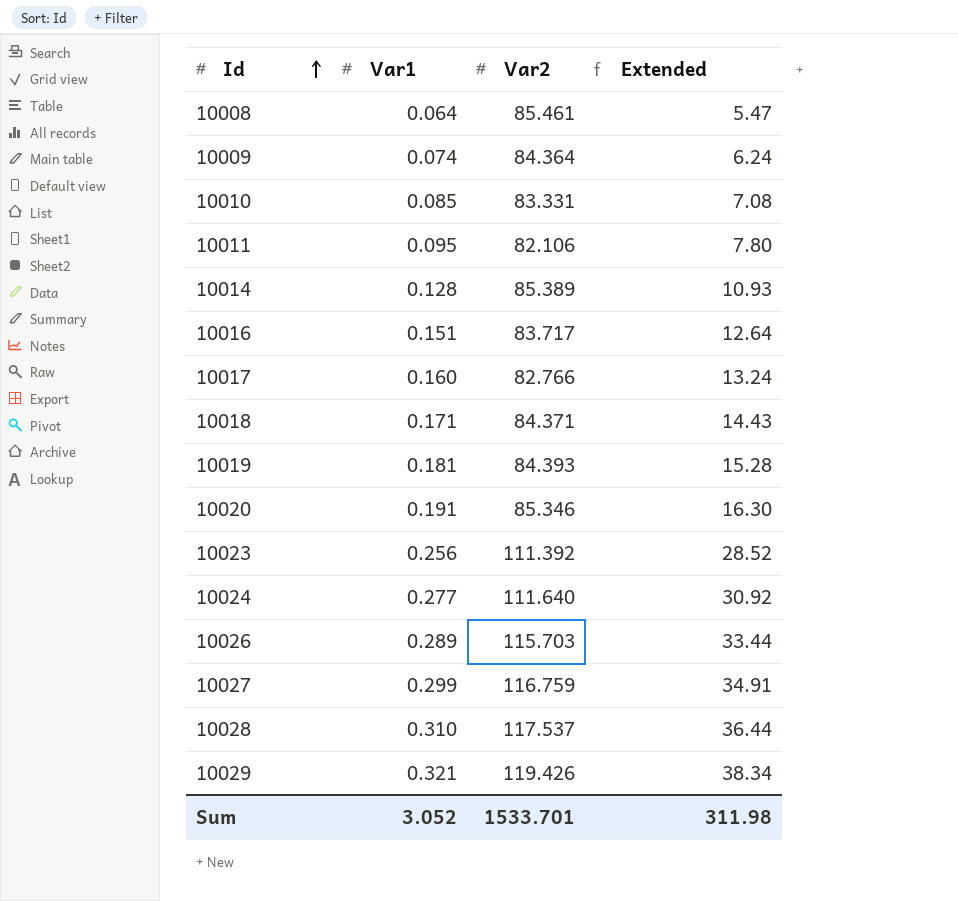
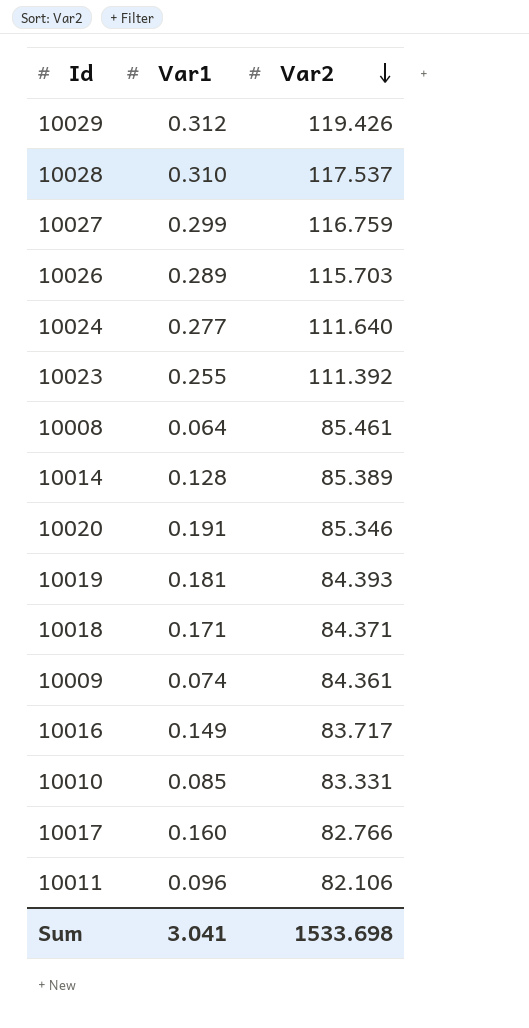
row order: Id ascending -> Var2 descending
column Extended | formula: [Var1] * [Var2] -> none
10029 | Var1: 0.321 -> 0.312
10023 | Var1: 0.256 -> 0.255
10009 | Var2: 84.364 -> 84.361
10016 | Var1: 0.151 -> 0.149
10011 | Var1: 0.095 -> 0.096
Sum | Var1: 3.052 -> 3.041
Sum | Var2: 1533.701 -> 1533.698

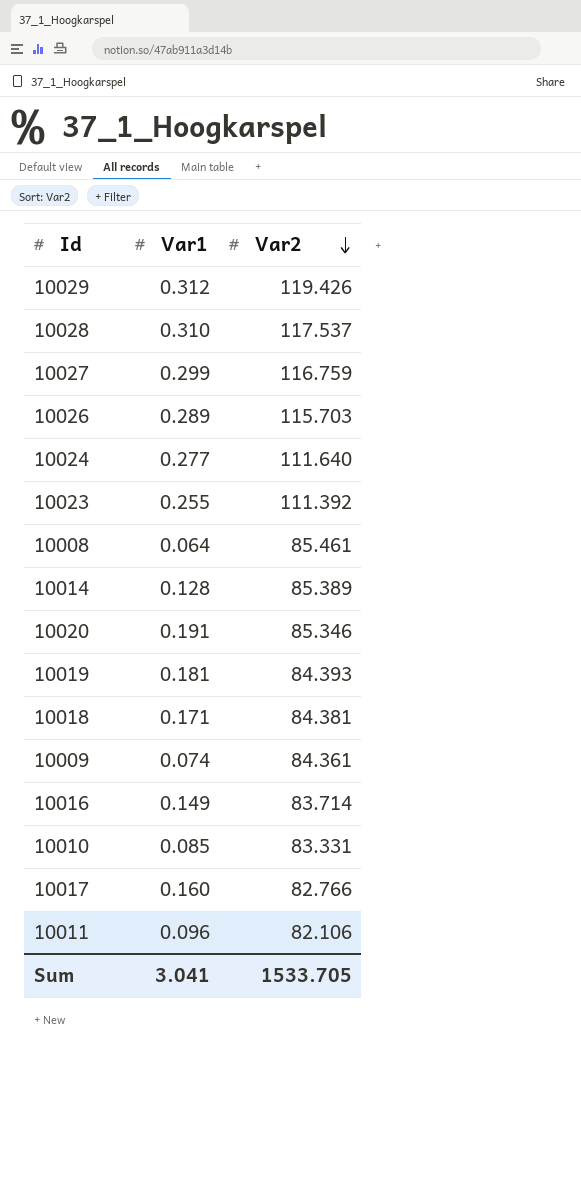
10018 | Var2: 84.371 -> 84.381
10016 | Var2: 83.717 -> 83.714
Sum | Var2: 1533.698 -> 1533.705

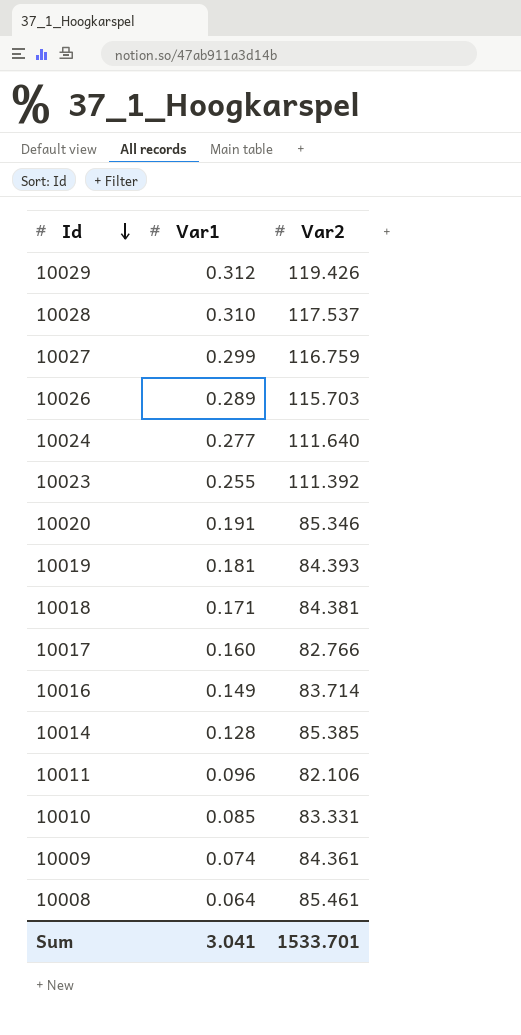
row order: Var2 descending -> Id descending
10014 | Var2: 85.389 -> 85.385
Sum | Var2: 1533.705 -> 1533.701

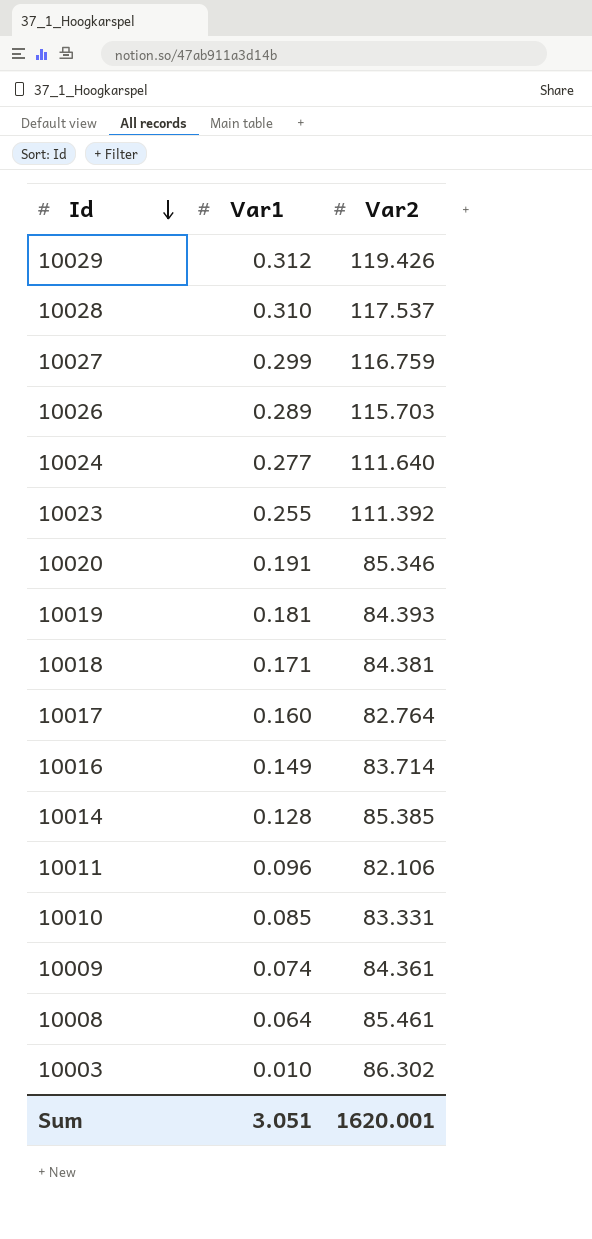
10017 | Var2: 82.766 -> 82.764
row 10003: none -> 0.010 | 86.302
Sum | Var1: 3.041 -> 3.051
Sum | Var2: 1533.701 -> 1620.001

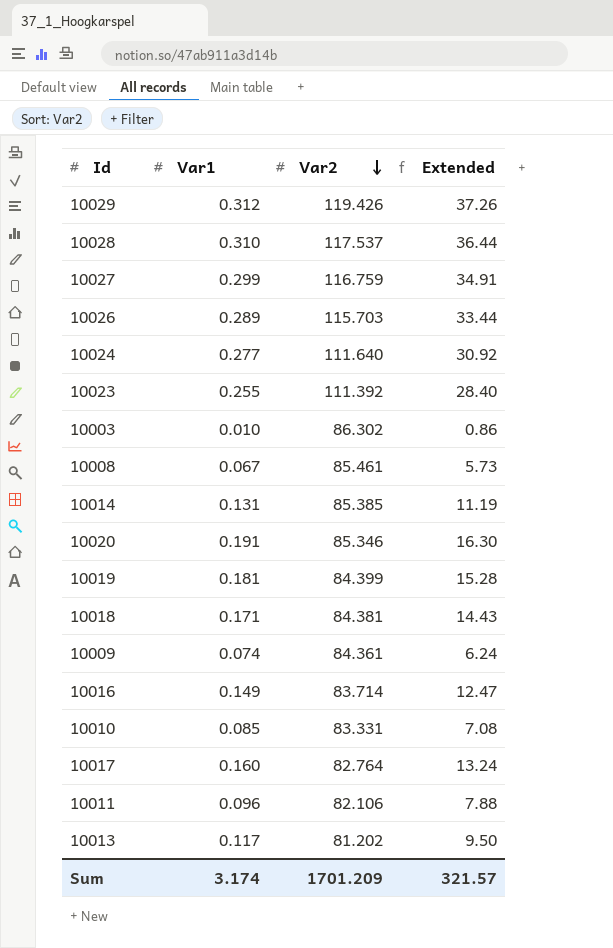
row order: Id descending -> Var2 descending
column Extended | formula: none -> [Var1] * [Var2]
10008 | Var1: 0.064 -> 0.067
10014 | Var1: 0.128 -> 0.131
10019 | Var2: 84.393 -> 84.399
row 10013: none -> 0.117 | 81.202 | 9.50
Sum | Var1: 3.051 -> 3.174
Sum | Var2: 1620.001 -> 1701.209

